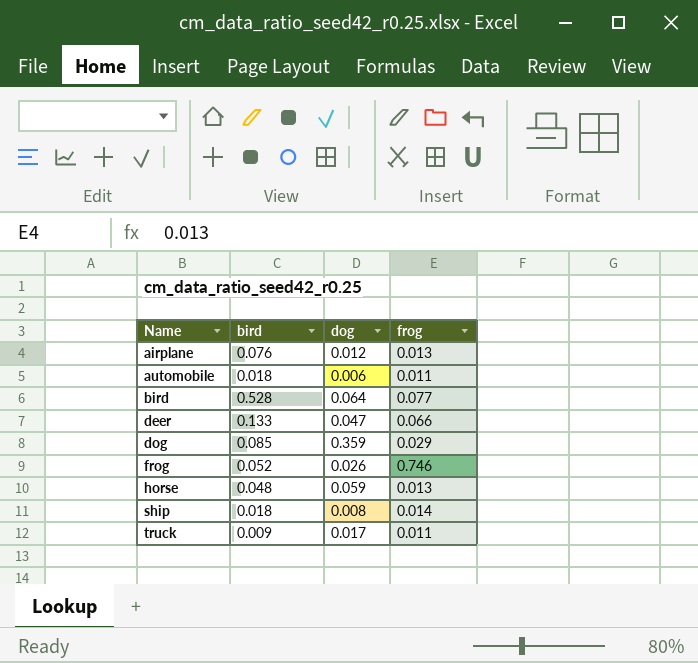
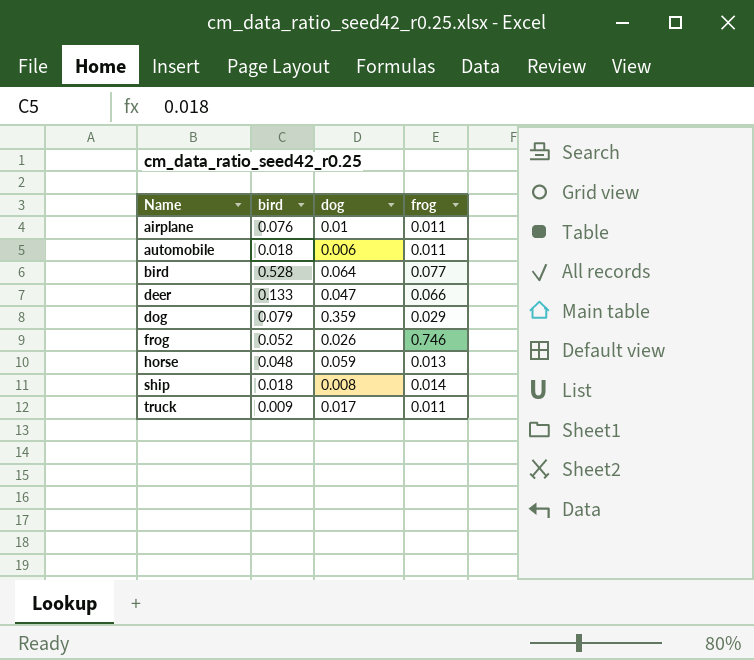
airplane | dog: 0.012 -> 0.01
airplane | frog: 0.013 -> 0.011
dog | bird: 0.085 -> 0.079

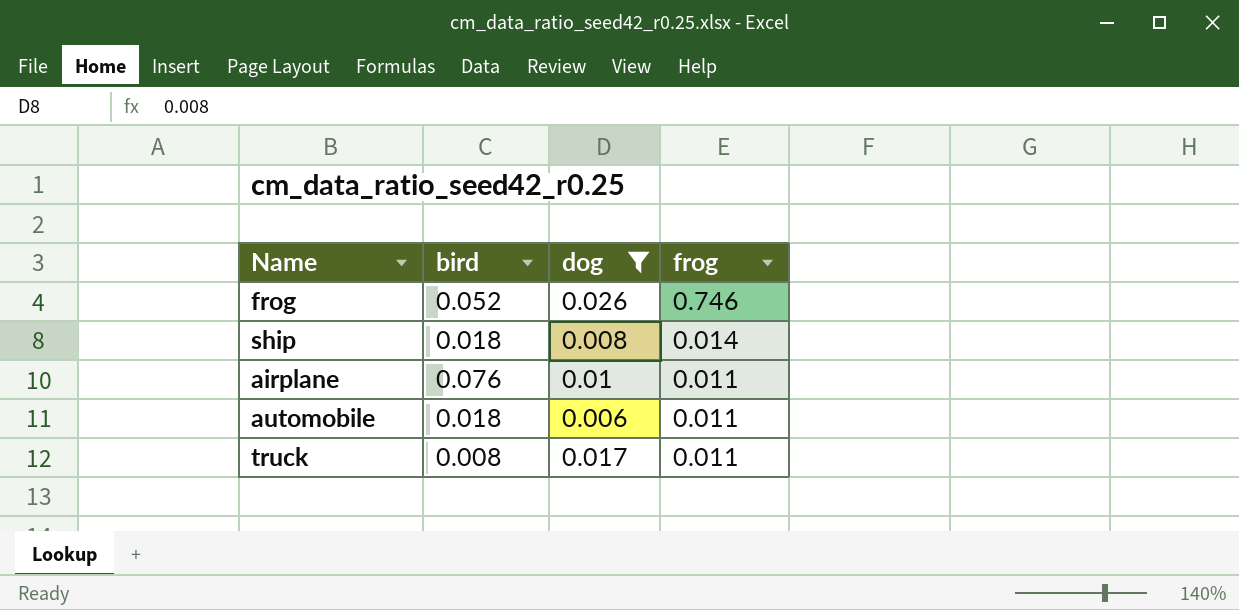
filter: none -> dog <= 0.026
row order: Name ascending -> frog descending
truck | bird: 0.009 -> 0.008

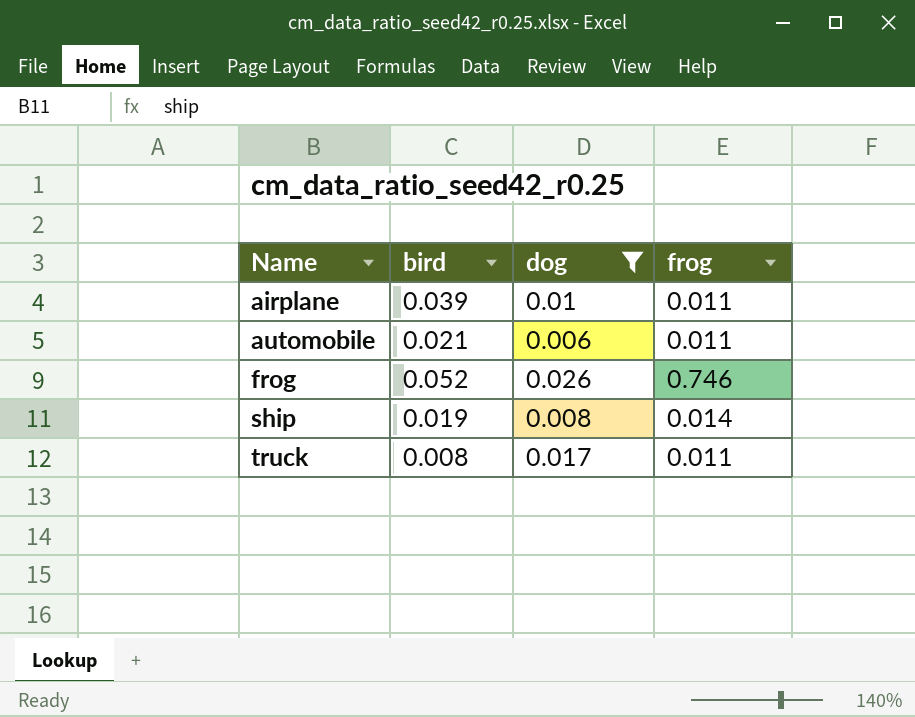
row order: frog descending -> Name ascending
airplane | bird: 0.076 -> 0.039
automobile | bird: 0.018 -> 0.021
ship | bird: 0.018 -> 0.019

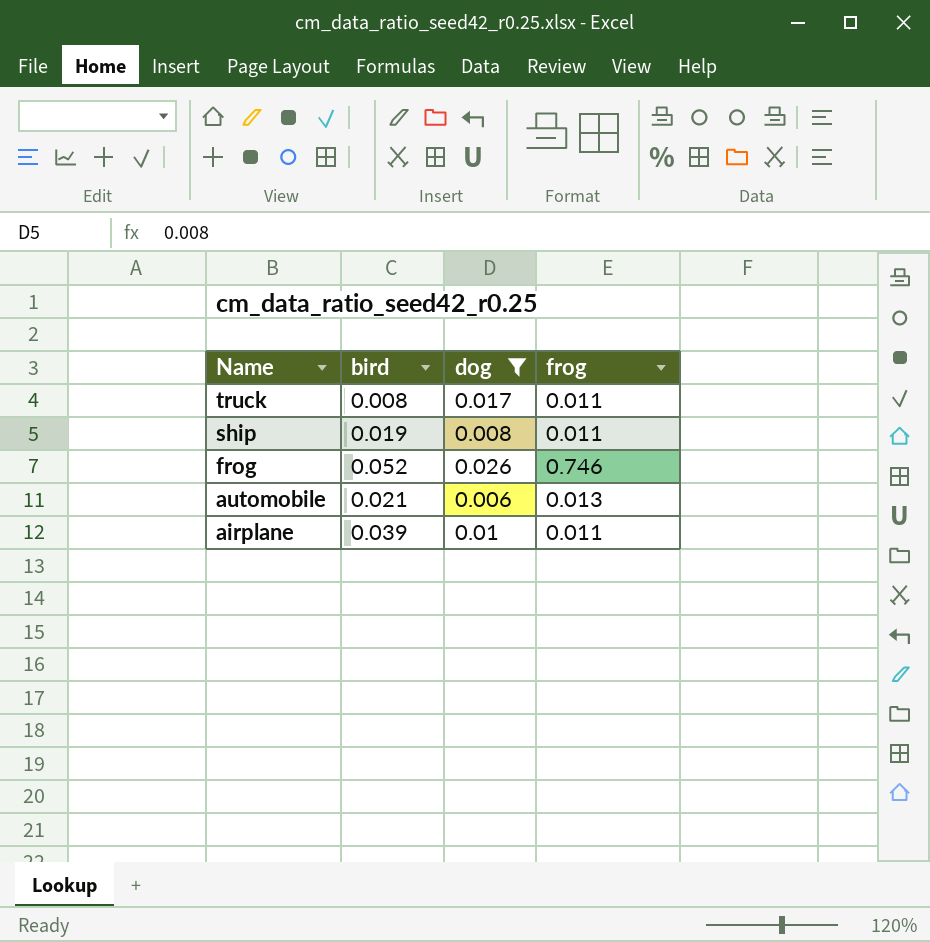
row order: Name ascending -> Name descending
ship | frog: 0.014 -> 0.011
automobile | frog: 0.011 -> 0.013

